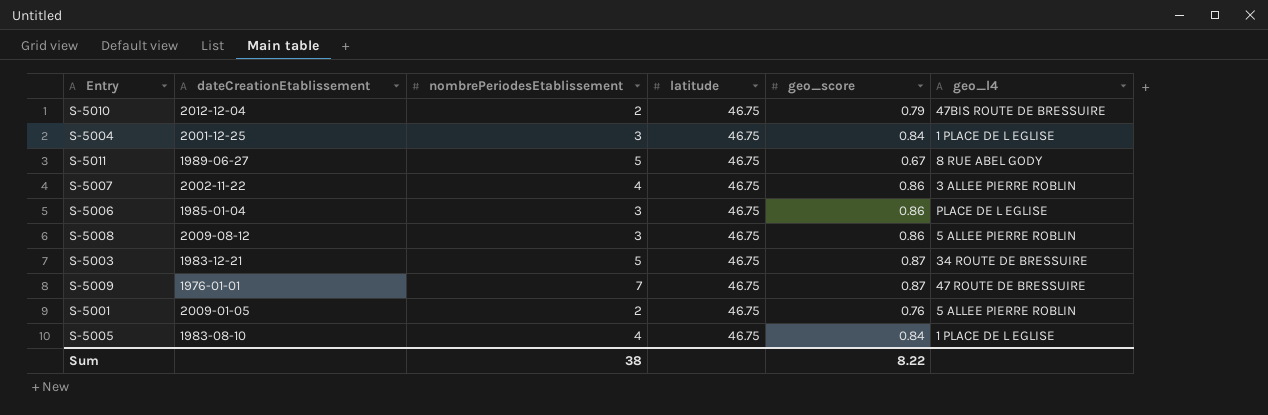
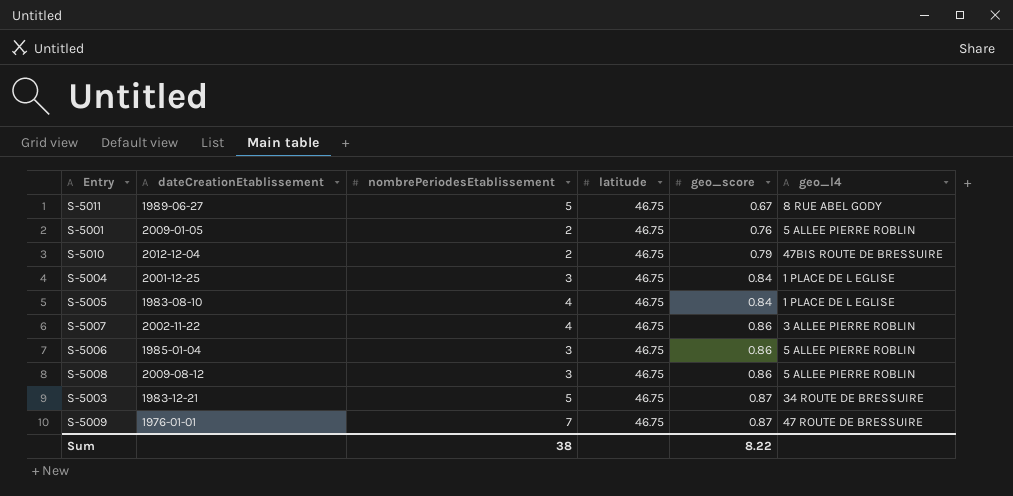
row order: none -> geo_score ascending
S-5006 | geo_l4: PLACE DE L EGLISE -> 5 ALLEE PIERRE ROBLIN

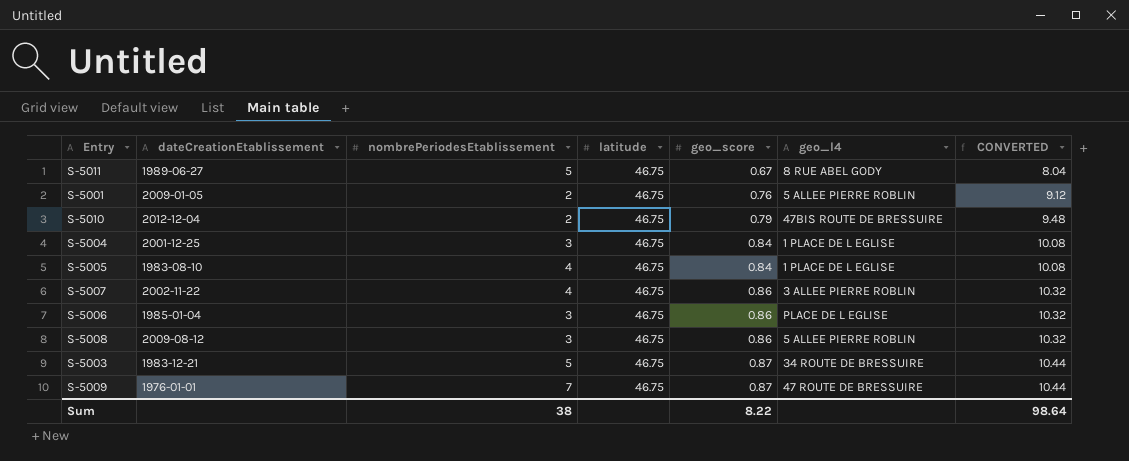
column CONVERTED | formula: none -> [geo_score] * 12
S-5006 | geo_l4: 5 ALLEE PIERRE ROBLIN -> PLACE DE L EGLISE

